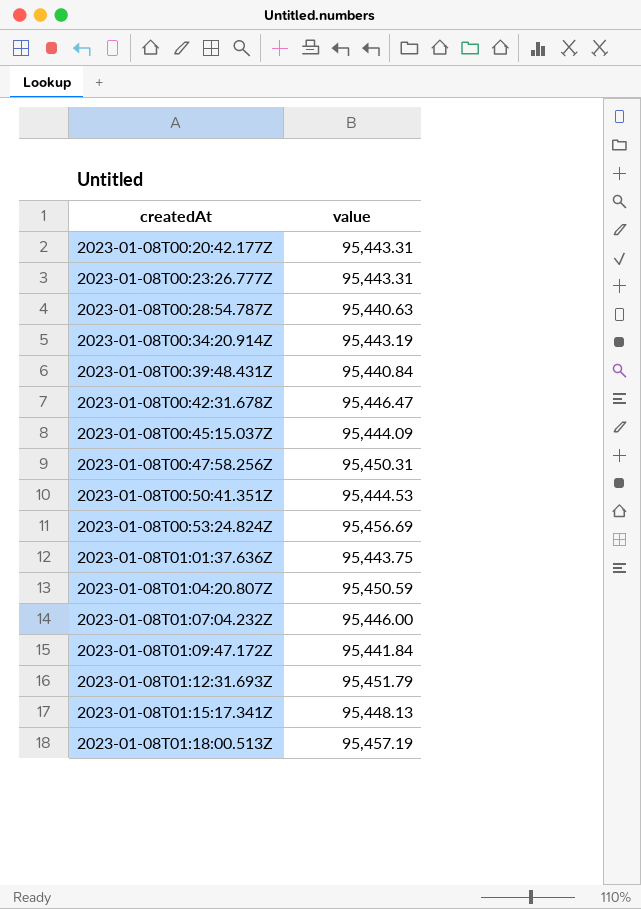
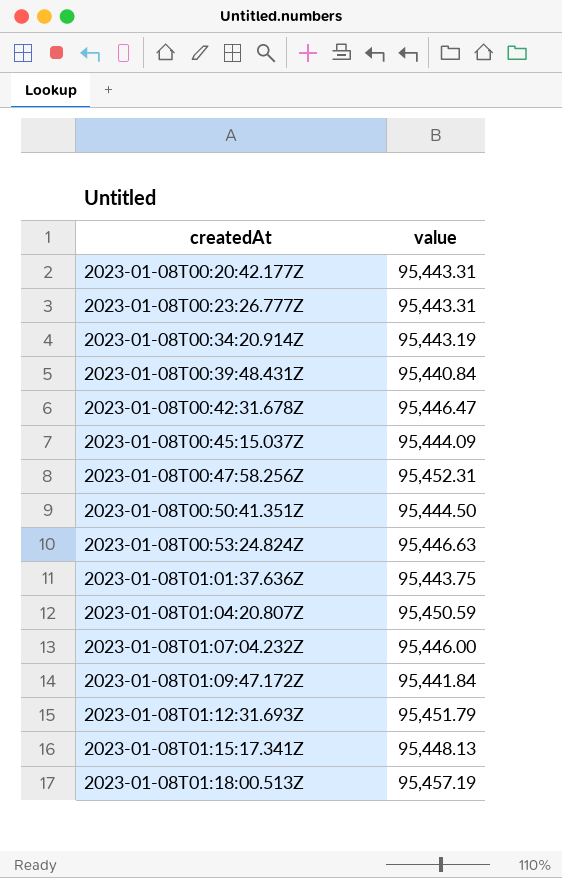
row 2023-01-08T00:28:54.787Z: 95,440.63 -> none
2023-01-08T00:47:58.256Z | value: 95,450.31 -> 95,452.31
2023-01-08T00:50:41.351Z | value: 95,444.53 -> 95,444.50
2023-01-08T00:53:24.824Z | value: 95,456.69 -> 95,446.63

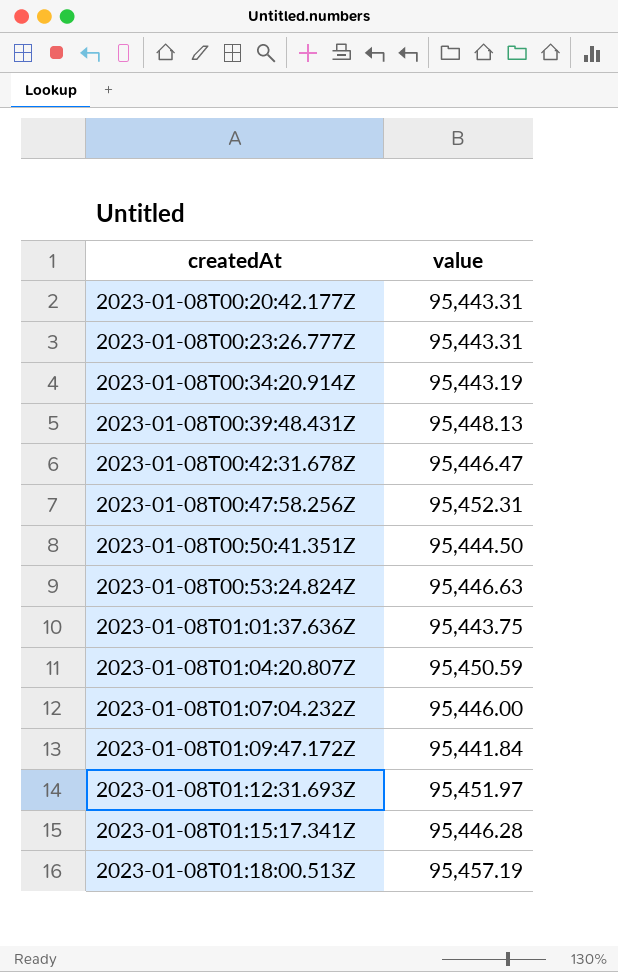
row 2023-01-08T00:45:15.037Z: 95,444.09 -> none
2023-01-08T00:39:48.431Z | value: 95,440.84 -> 95,448.13
2023-01-08T01:12:31.693Z | value: 95,451.79 -> 95,451.97
2023-01-08T01:15:17.341Z | value: 95,448.13 -> 95,446.28

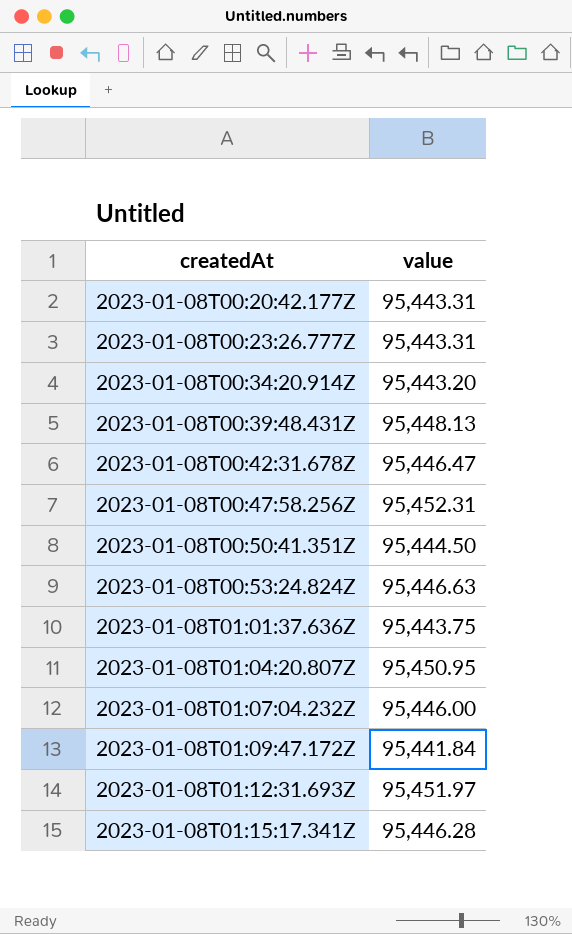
row 2023-01-08T01:18:00.513Z: 95,457.19 -> none
2023-01-08T00:34:20.914Z | value: 95,443.19 -> 95,443.20
2023-01-08T01:04:20.807Z | value: 95,450.59 -> 95,450.95

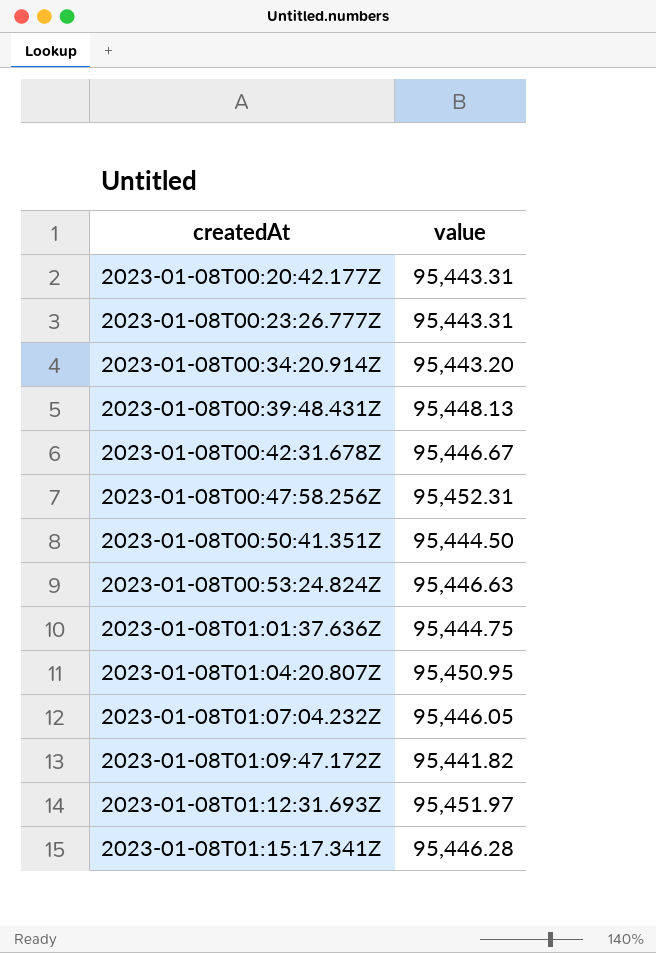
2023-01-08T00:42:31.678Z | value: 95,446.47 -> 95,446.67
2023-01-08T01:01:37.636Z | value: 95,443.75 -> 95,444.75
2023-01-08T01:07:04.232Z | value: 95,446.00 -> 95,446.05
2023-01-08T01:09:47.172Z | value: 95,441.84 -> 95,441.82

